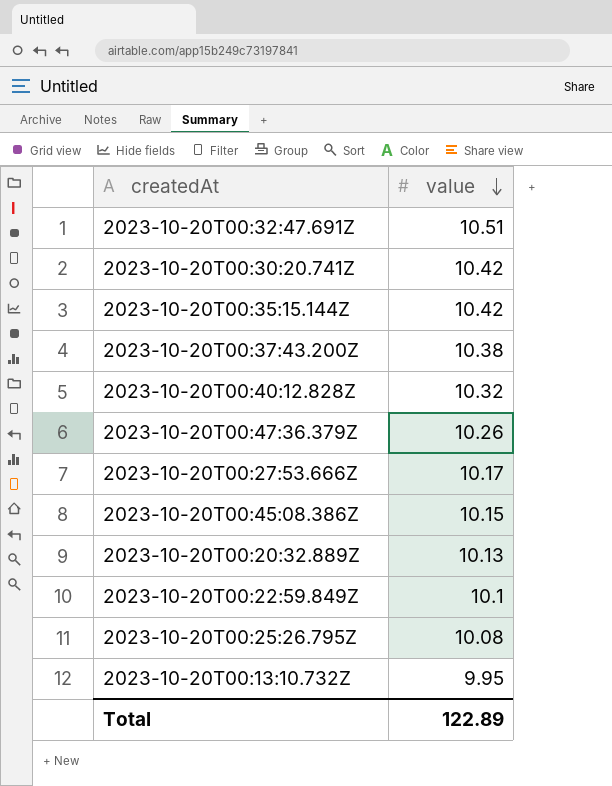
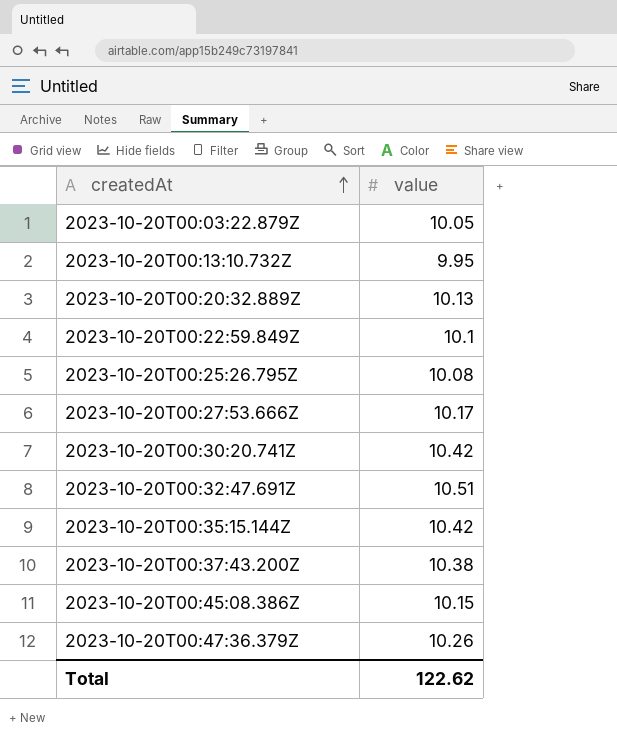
row order: value descending -> createdAt ascending
row 2023-10-20T00:40:12.828Z: 10.32 -> none
row 2023-10-20T00:03:22.879Z: none -> 10.05
Total | value: 122.89 -> 122.62

